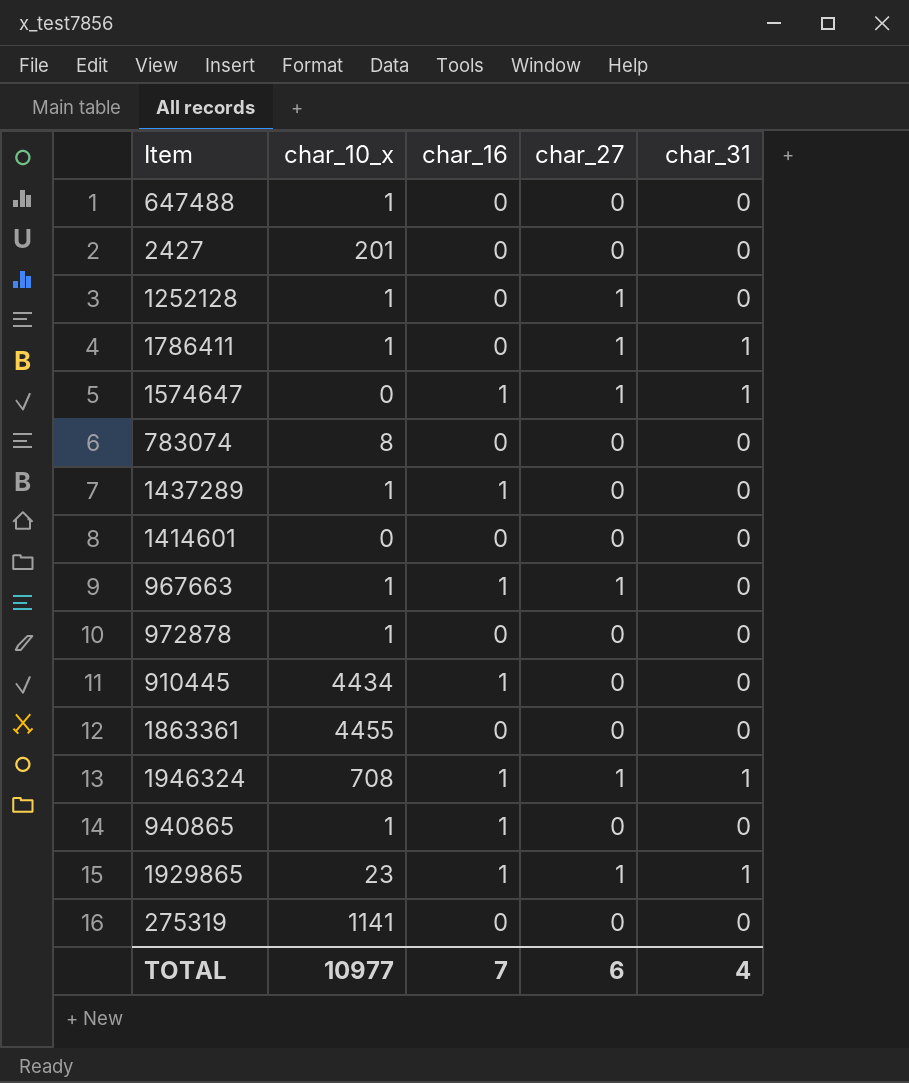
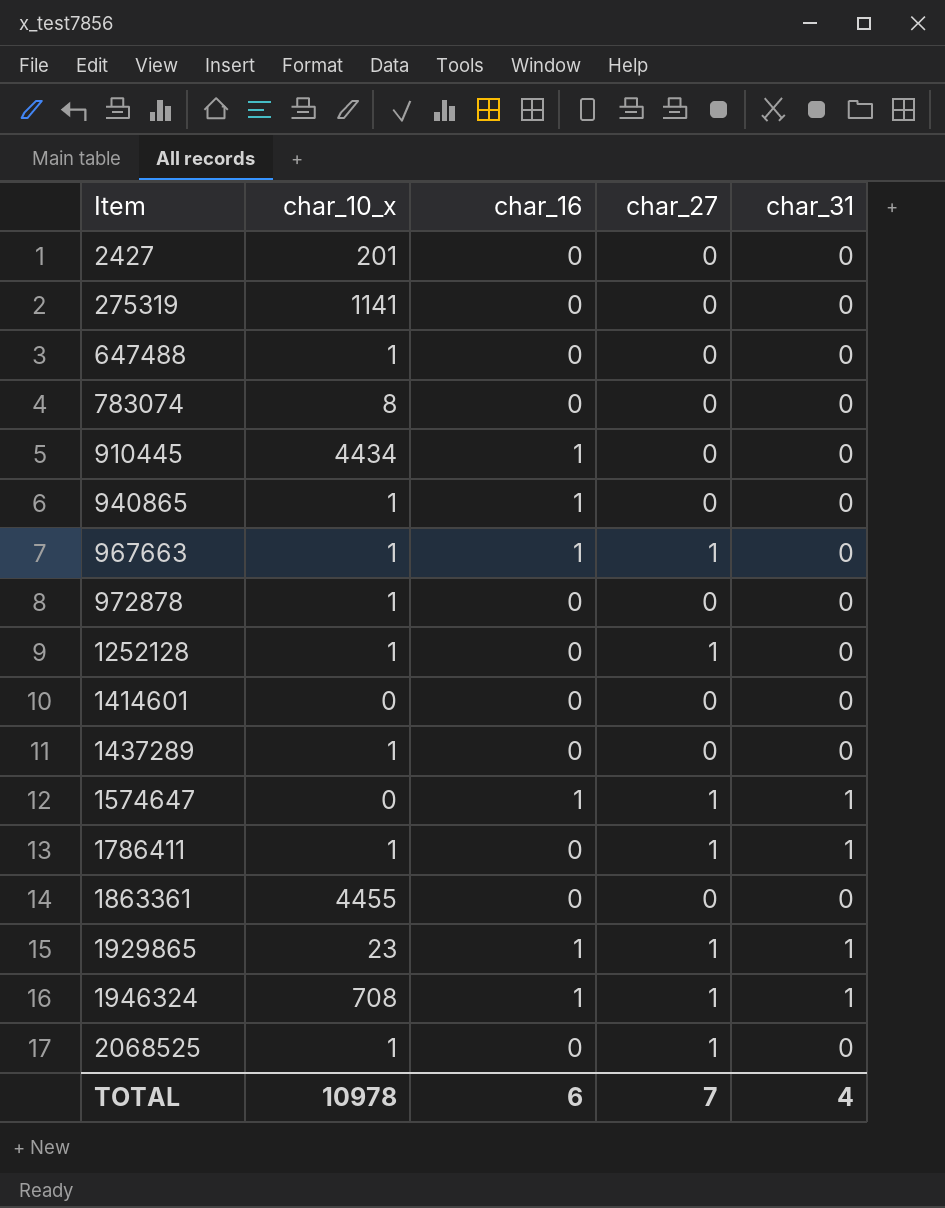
row order: none -> Item ascending
1437289 | char_16: 1 -> 0
row 2068525: none -> 1 | 0 | 1 | 0
TOTAL | char_10_x: 10977 -> 10978
TOTAL | char_16: 7 -> 6
TOTAL | char_27: 6 -> 7

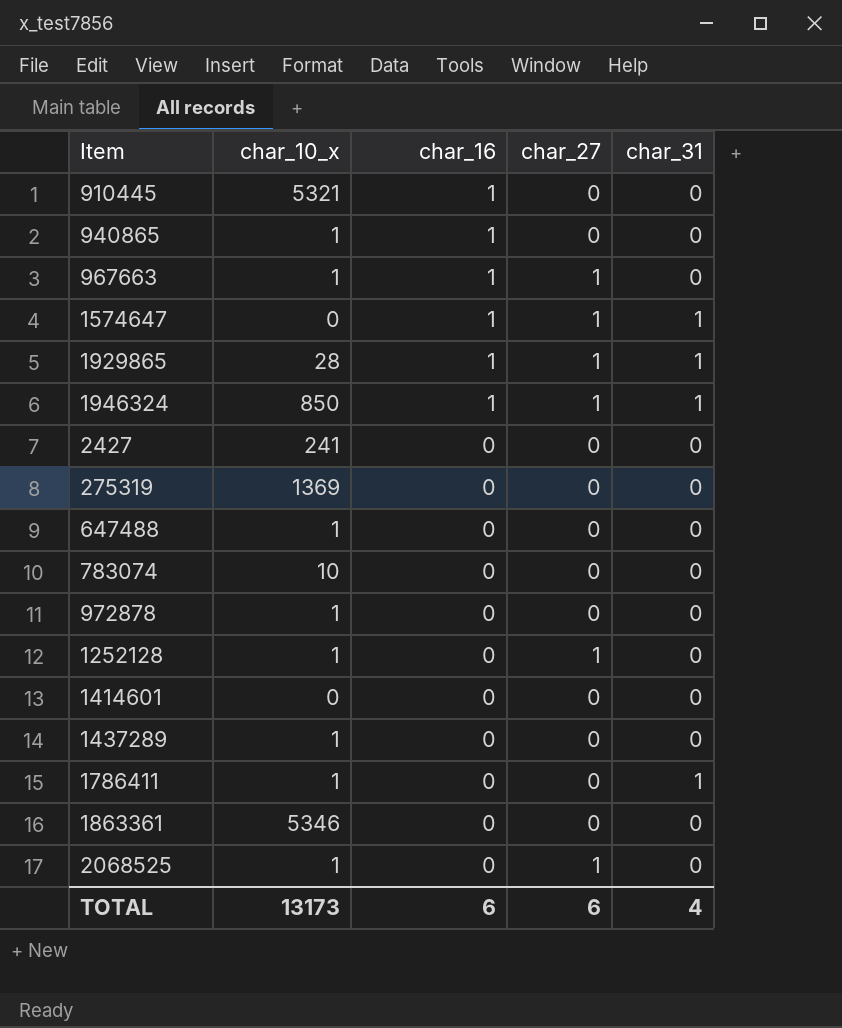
row order: Item ascending -> char_16 descending
910445 | char_10_x: 4434 -> 5321
1929865 | char_10_x: 23 -> 28
1946324 | char_10_x: 708 -> 850
2427 | char_10_x: 201 -> 241
275319 | char_10_x: 1141 -> 1369
783074 | char_10_x: 8 -> 10
1786411 | char_27: 1 -> 0
1863361 | char_10_x: 4455 -> 5346
TOTAL | char_10_x: 10978 -> 13173
TOTAL | char_27: 7 -> 6

